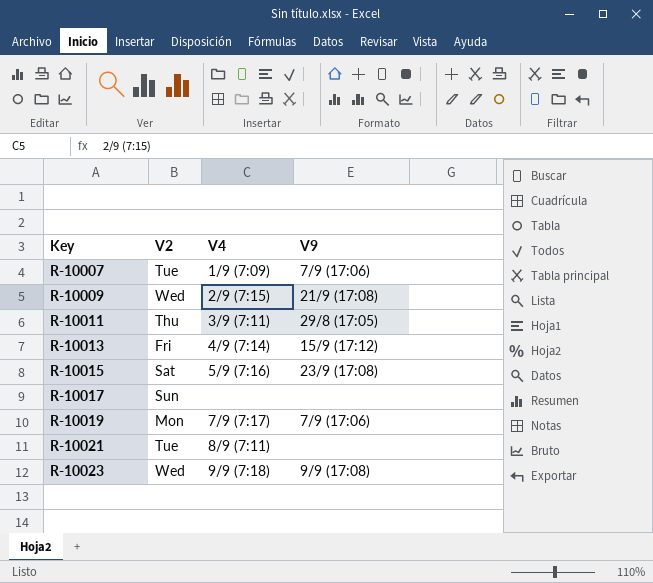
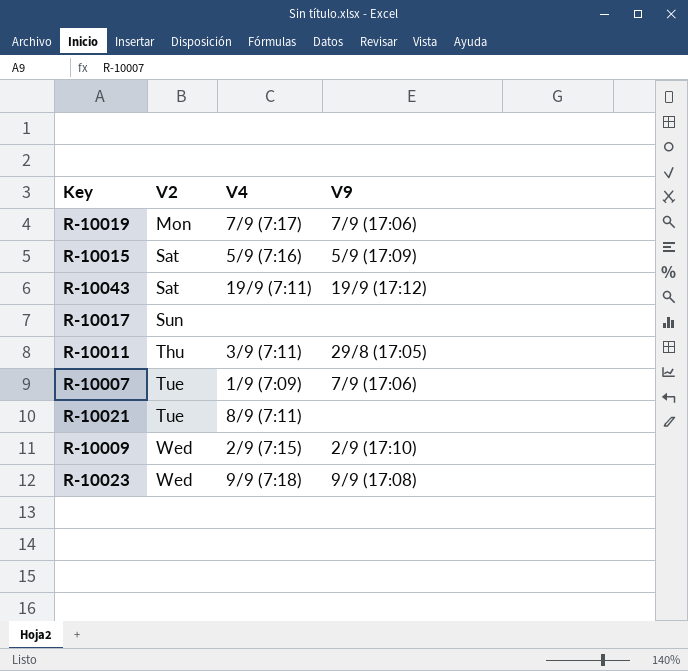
row order: Key ascending -> V2 ascending
row R-10013: Fri | 4/9 (7:14) | 15/9 (17:12) -> none
R-10015 | V9: 23/9 (17:08) -> 5/9 (17:09)
row R-10043: none -> Sat | 19/9 (7:11) | 19/9 (17:12)
R-10009 | V9: 21/9 (17:08) -> 2/9 (17:10)

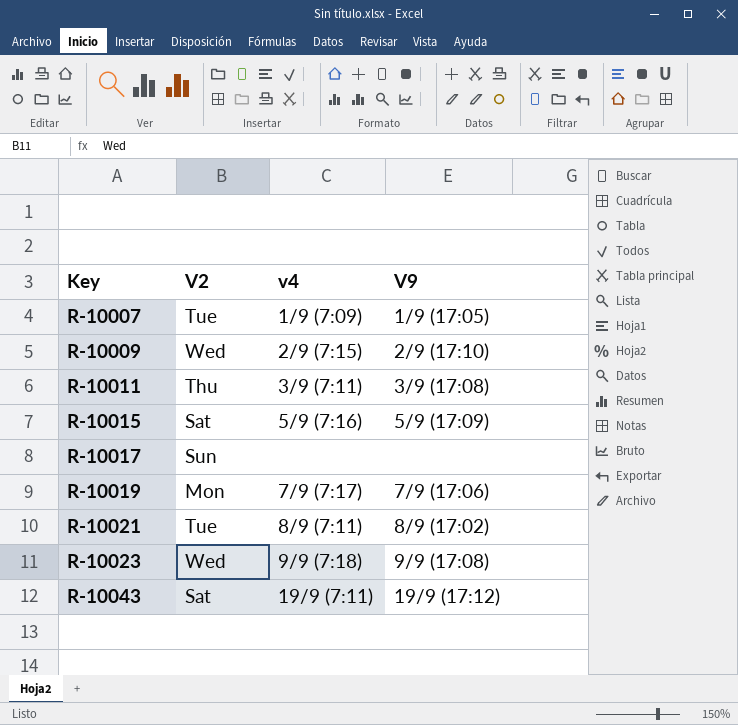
row order: V2 ascending -> Key ascending
column name: V4 -> v4
R-10007 | V9: 7/9 (17:06) -> 1/9 (17:05)
R-10011 | V9: 29/8 (17:05) -> 3/9 (17:08)
R-10021 | V9: none -> 8/9 (17:02)

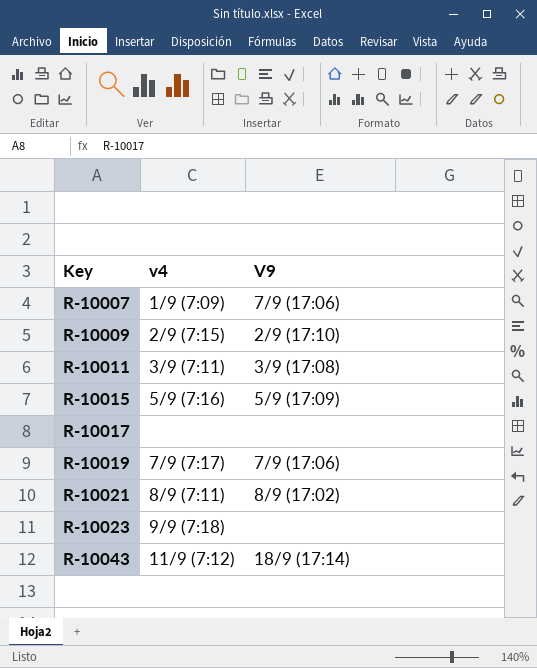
column V2 | position: 2 -> none
R-10007 | V9: 1/9 (17:05) -> 7/9 (17:06)
R-10023 | V9: 9/9 (17:08) -> none
R-10043 | v4: 19/9 (7:11) -> 11/9 (7:12)
R-10043 | V9: 19/9 (17:12) -> 18/9 (17:14)

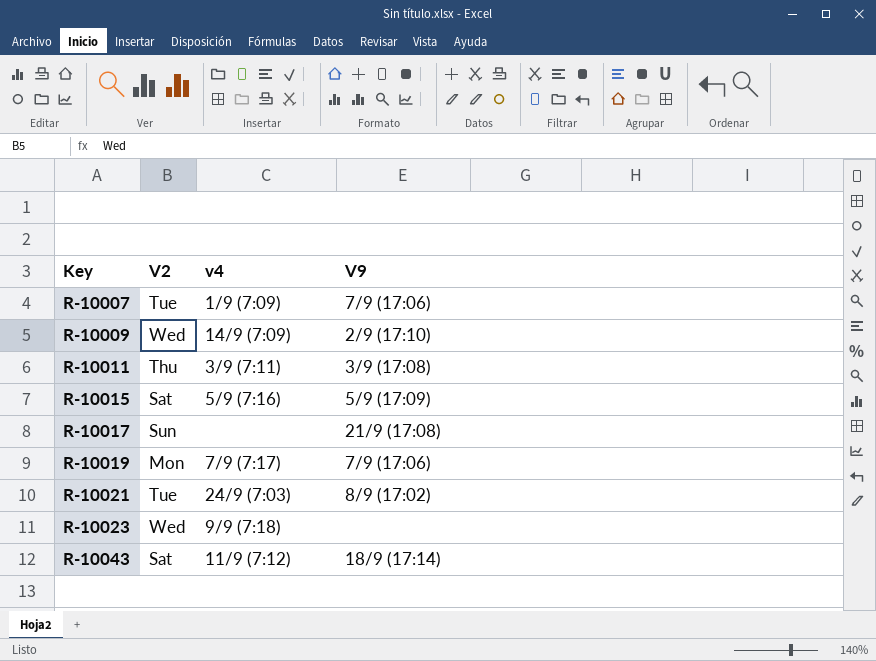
column V2 | position: none -> 2
R-10009 | v4: 2/9 (7:15) -> 14/9 (7:09)
R-10017 | V9: none -> 21/9 (17:08)
R-10021 | v4: 8/9 (7:11) -> 24/9 (7:03)

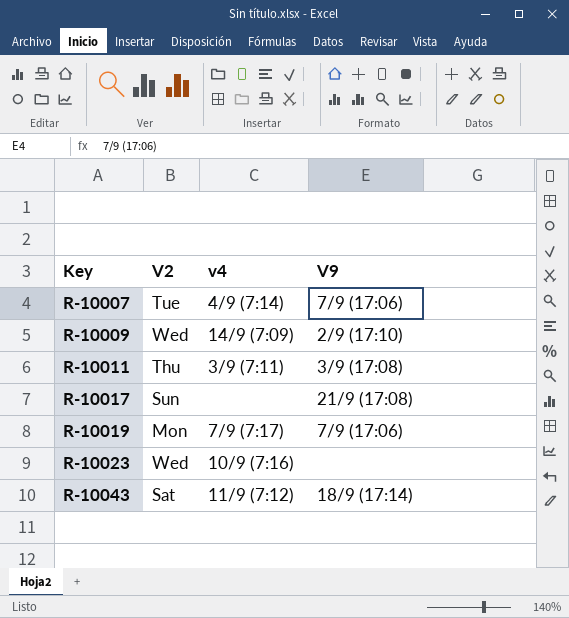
row R-10015: Sat | 5/9 (7:16) | 5/9 (17:09) -> none
row R-10021: Tue | 24/9 (7:03) | 8/9 (17:02) -> none
R-10007 | v4: 1/9 (7:09) -> 4/9 (7:14)
R-10023 | v4: 9/9 (7:18) -> 10/9 (7:16)

